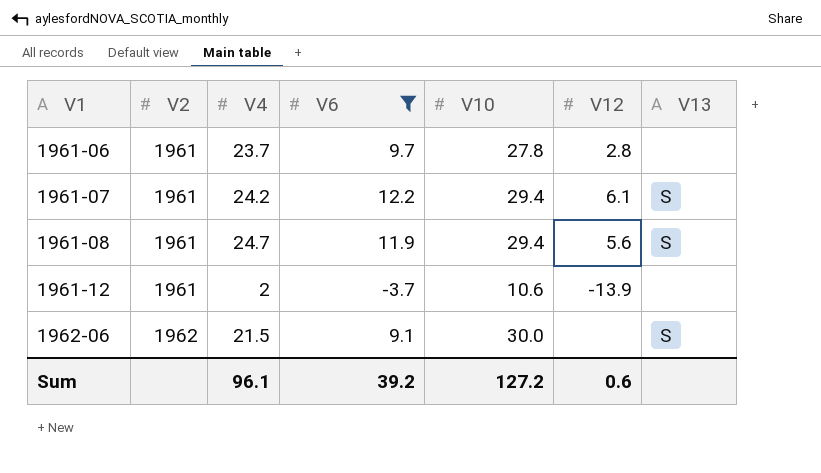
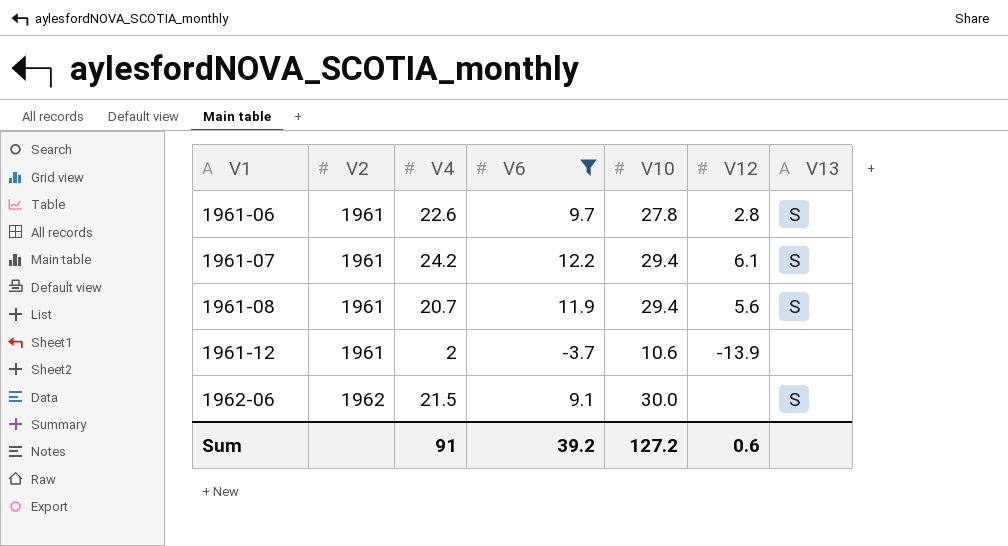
1961-06 | V4: 23.7 -> 22.6
1961-06 | V13: none -> S
1961-08 | V4: 24.7 -> 20.7
Sum | V4: 96.1 -> 91

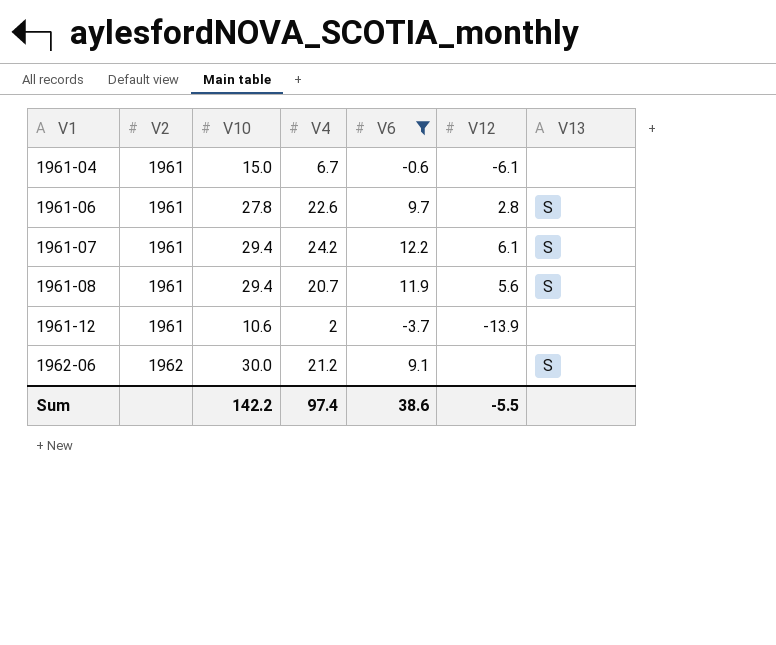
column V10 | position: 5 -> 3
row 1961-04: none -> 1961 | 15.0 | 6.7 | -0.6 | -6.1 | none
1962-06 | V4: 21.5 -> 21.2
Sum | V10: 127.2 -> 142.2
Sum | V4: 91 -> 97.4
Sum | V6: 39.2 -> 38.6
Sum | V12: 0.6 -> -5.5

